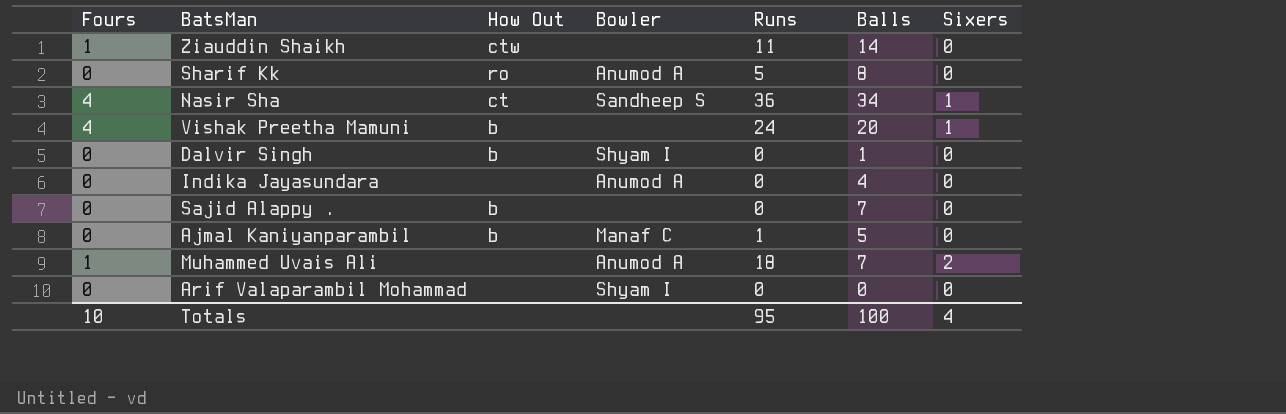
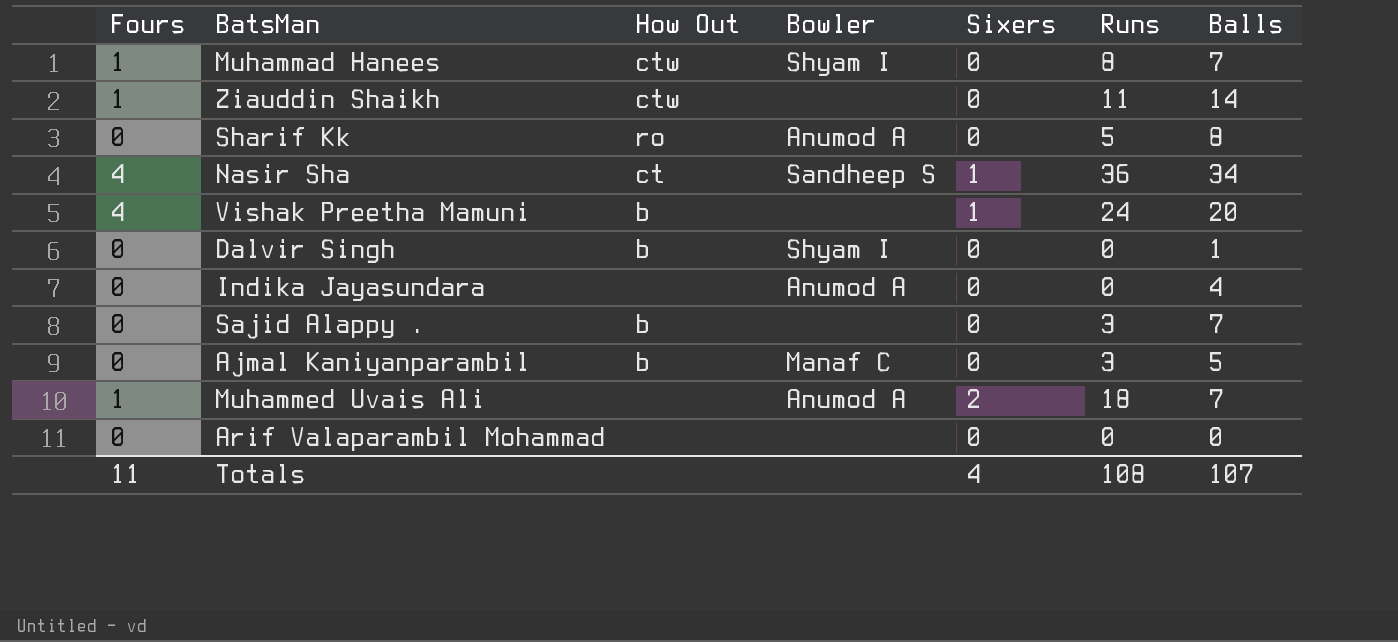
column Sixers | position: 7 -> 5
row Muhammad Hanees: none -> 1 | ctw | Shyam I | 0 | 8 | 7
Sajid Alappy . | Runs: 0 -> 3
Ajmal Kaniyanparambil | Runs: 1 -> 3
Arif Valaparambil Mohammad | Bowler: Shyam I -> none
Totals | Fours: 10 -> 11
Totals | Runs: 95 -> 108
Totals | Balls: 100 -> 107

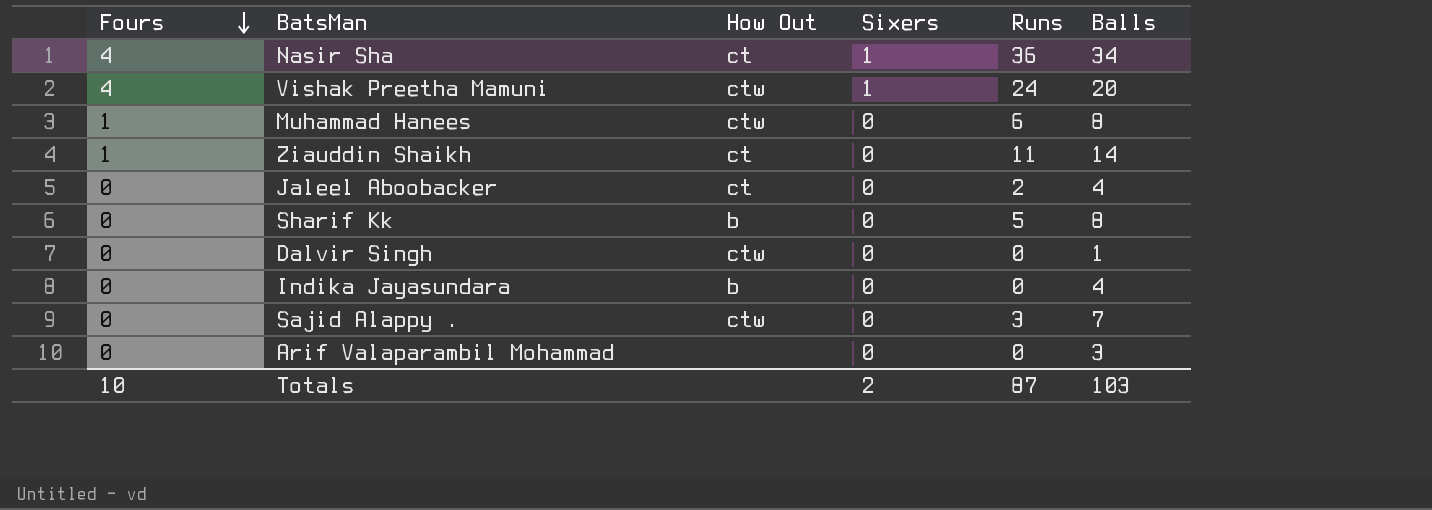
row order: none -> Fours descending
column Bowler | position: 4 -> none
row Ajmal Kaniyanparambil: 0 | b | Manaf C | 0 | 3 | 5 -> none
row Muhammed Uvais Ali: 1 | none | Anumod A | 2 | 18 | 7 -> none
Vishak Preetha Mamuni | How Out: b -> ctw
Muhammad Hanees | Runs: 8 -> 6
Muhammad Hanees | Balls: 7 -> 8
Ziauddin Shaikh | How Out: ctw -> ct
row Jaleel Aboobacker: none -> 0 | ct | 0 | 2 | 4
Sharif Kk | How Out: ro -> b
Dalvir Singh | How Out: b -> ctw
Indika Jayasundara | How Out: none -> b
Sajid Alappy . | How Out: b -> ctw
Arif Valaparambil Mohammad | Balls: 0 -> 3
Totals | Fours: 11 -> 10
Totals | Sixers: 4 -> 2
Totals | Runs: 108 -> 87
Totals | Balls: 107 -> 103

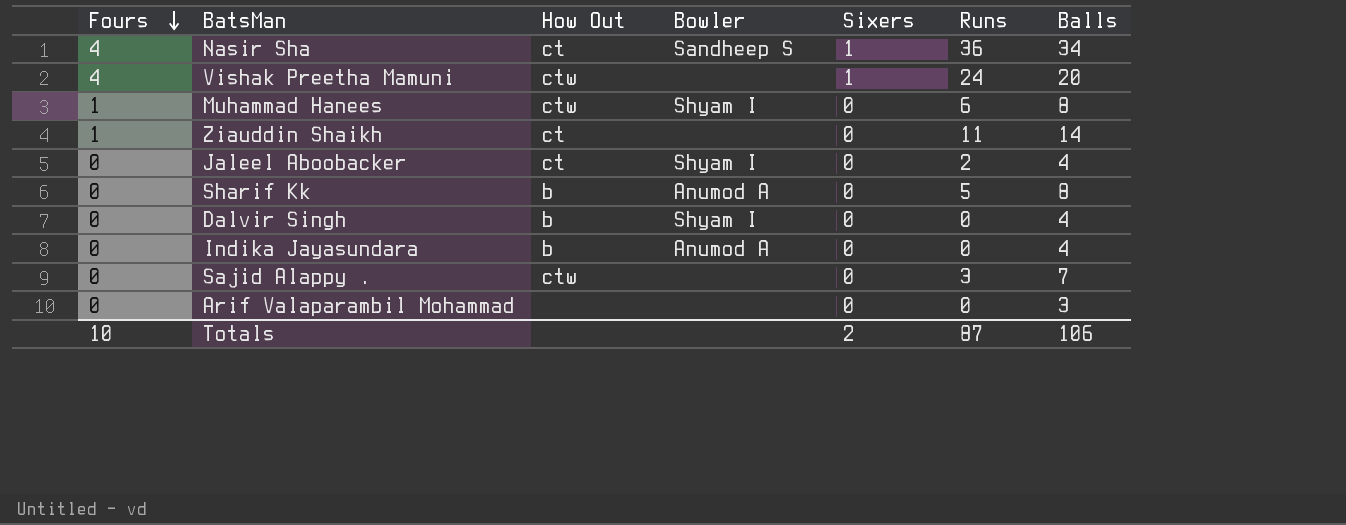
column Bowler | position: none -> 4
Dalvir Singh | How Out: ctw -> b
Dalvir Singh | Balls: 1 -> 4
Totals | Balls: 103 -> 106

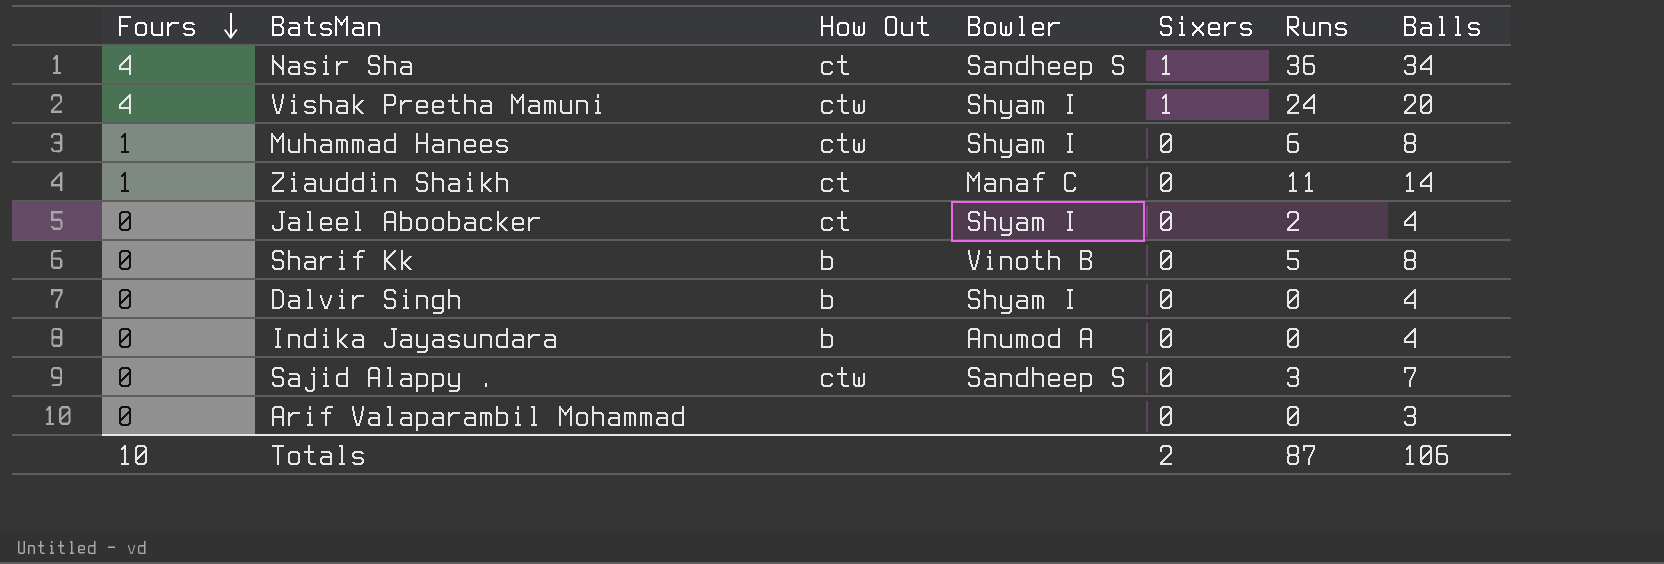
Vishak Preetha Mamuni | Bowler: none -> Shyam I
Ziauddin Shaikh | Bowler: none -> Manaf C
Sharif Kk | Bowler: Anumod A -> Vinoth B
Sajid Alappy . | Bowler: none -> Sandheep S

